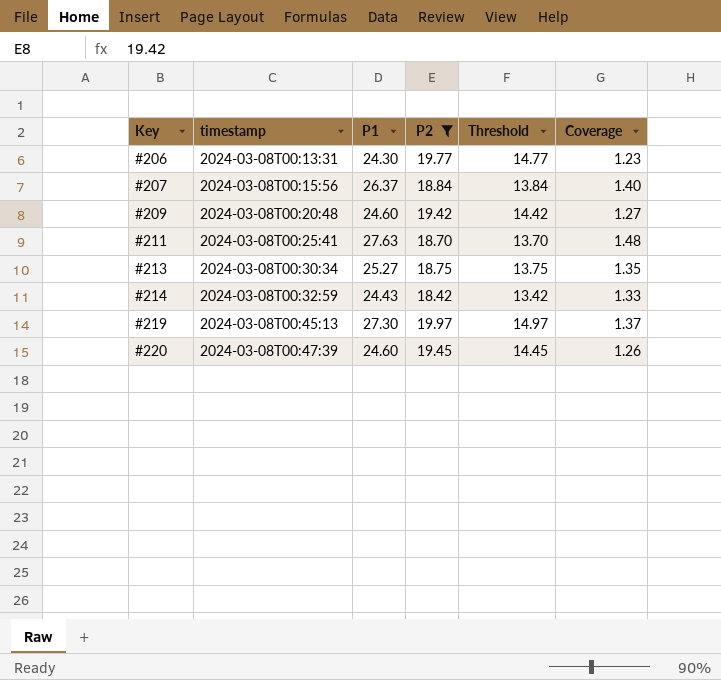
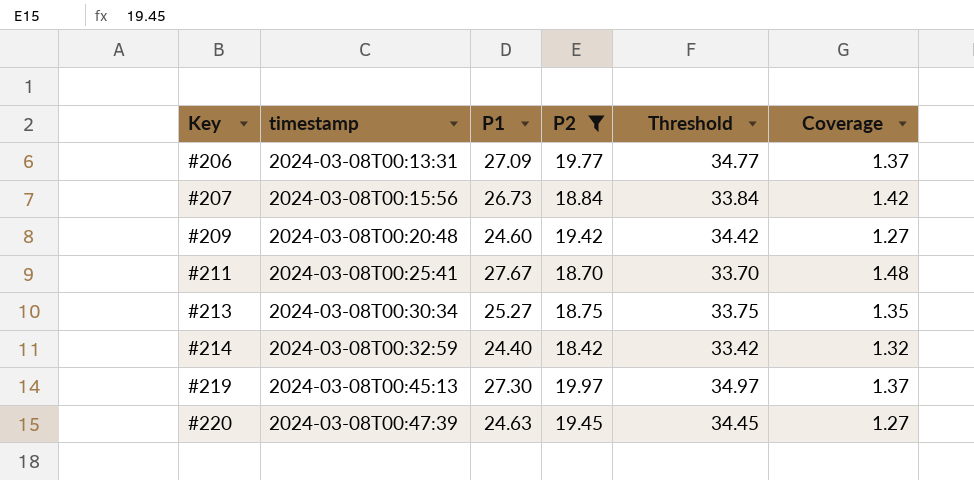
column Threshold | formula: [P2] - 5 -> [P2] + 15
#206 | P1: 24.30 -> 27.09
#206 | Coverage: 1.23 -> 1.37
#207 | P1: 26.37 -> 26.73
#207 | Coverage: 1.40 -> 1.42
#211 | P1: 27.63 -> 27.67
#214 | P1: 24.43 -> 24.40
#214 | Coverage: 1.33 -> 1.32
#220 | P1: 24.60 -> 24.63
#220 | Coverage: 1.26 -> 1.27

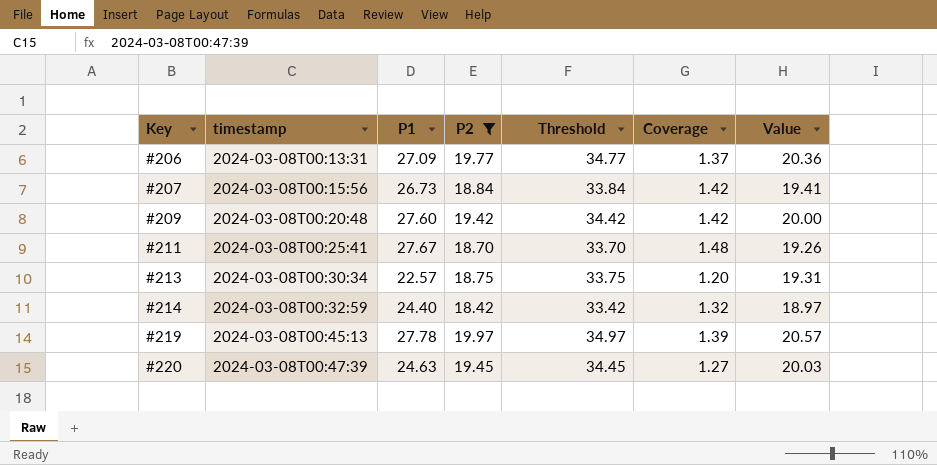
column Value | formula: none -> [P2] * 1.03
#209 | P1: 24.60 -> 27.60
#209 | Coverage: 1.27 -> 1.42
#213 | P1: 25.27 -> 22.57
#213 | Coverage: 1.35 -> 1.20
#219 | P1: 27.30 -> 27.78
#219 | Coverage: 1.37 -> 1.39

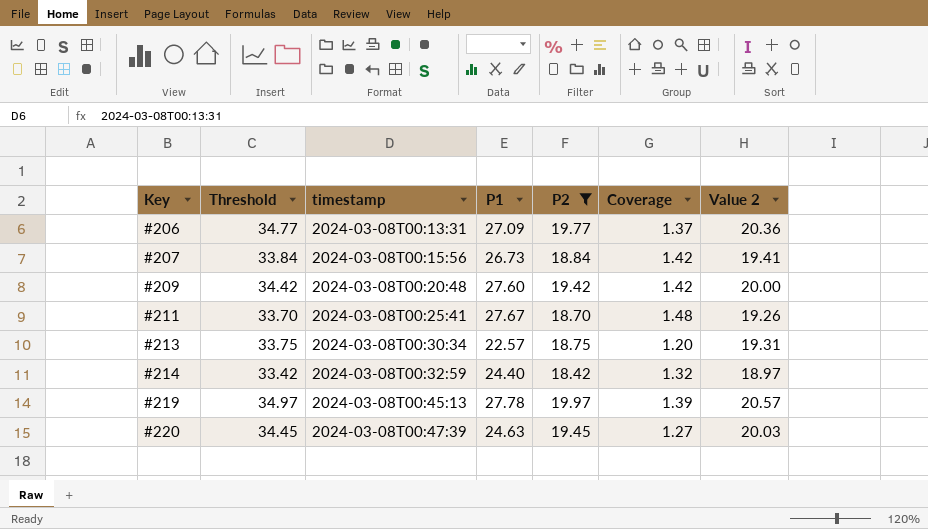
column Threshold | position: 5 -> 2
column name: Value -> Value 2

